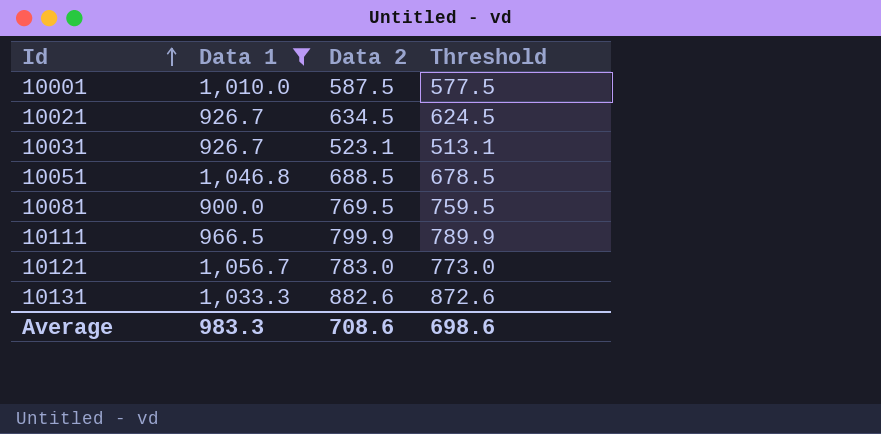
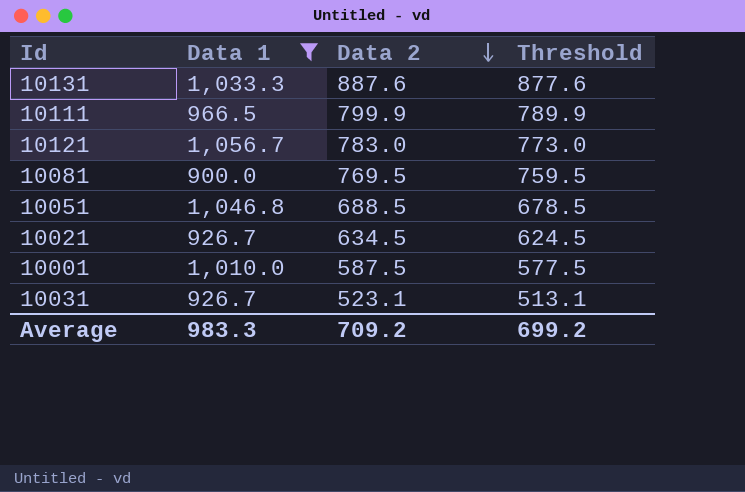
row order: Id ascending -> Data 2 descending
10131 | Data 2: 882.6 -> 887.6
10131 | Threshold: 872.6 -> 877.6
Average | Data 2: 708.6 -> 709.2
Average | Threshold: 698.6 -> 699.2

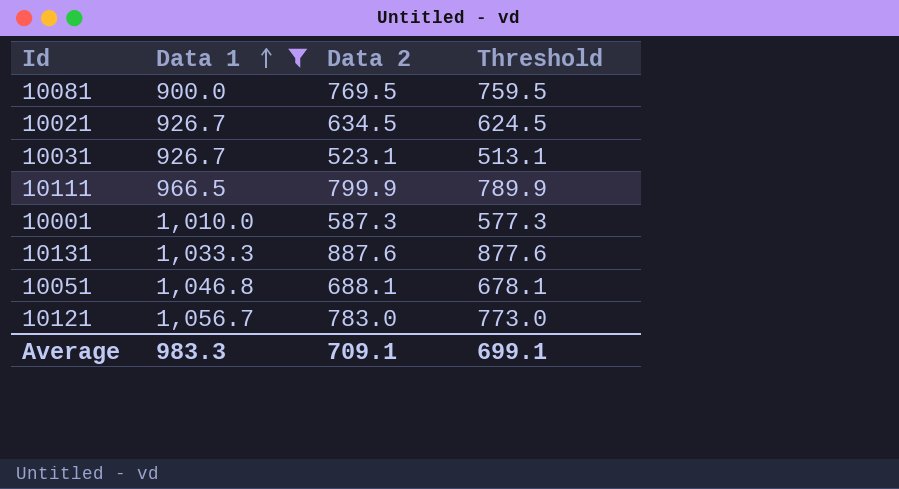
row order: Data 2 descending -> Data 1 ascending
10001 | Data 2: 587.5 -> 587.3
10001 | Threshold: 577.5 -> 577.3
10051 | Data 2: 688.5 -> 688.1
10051 | Threshold: 678.5 -> 678.1
Average | Data 2: 709.2 -> 709.1
Average | Threshold: 699.2 -> 699.1

